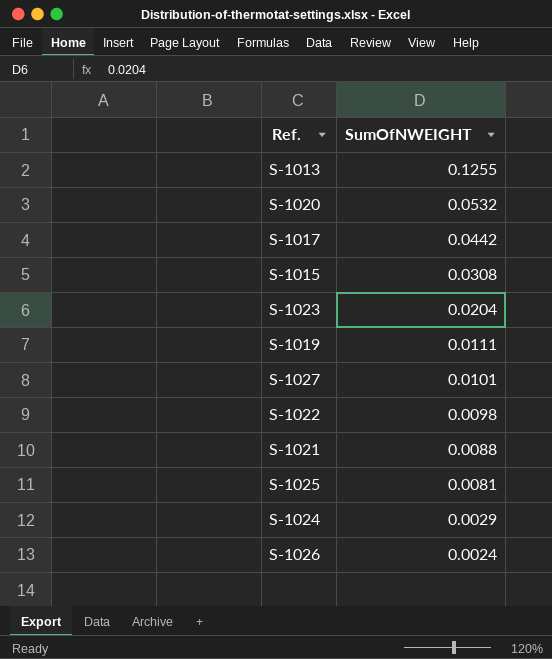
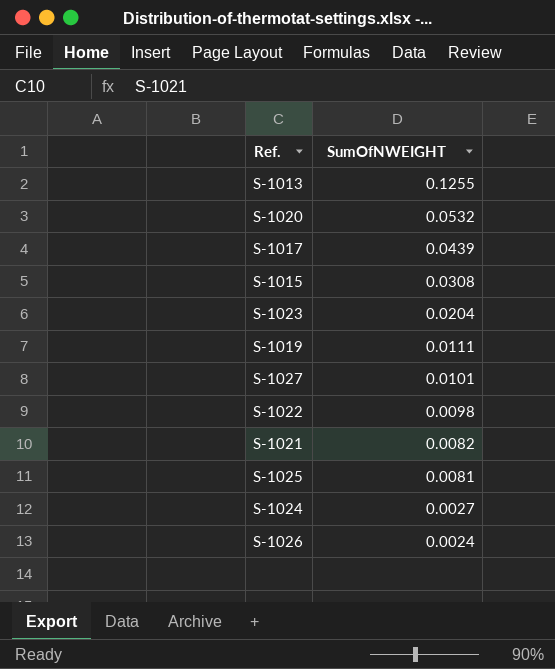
S-1017 | SumOfNWEIGHT: 0.0442 -> 0.0439
S-1021 | SumOfNWEIGHT: 0.0088 -> 0.0082
S-1024 | SumOfNWEIGHT: 0.0029 -> 0.0027

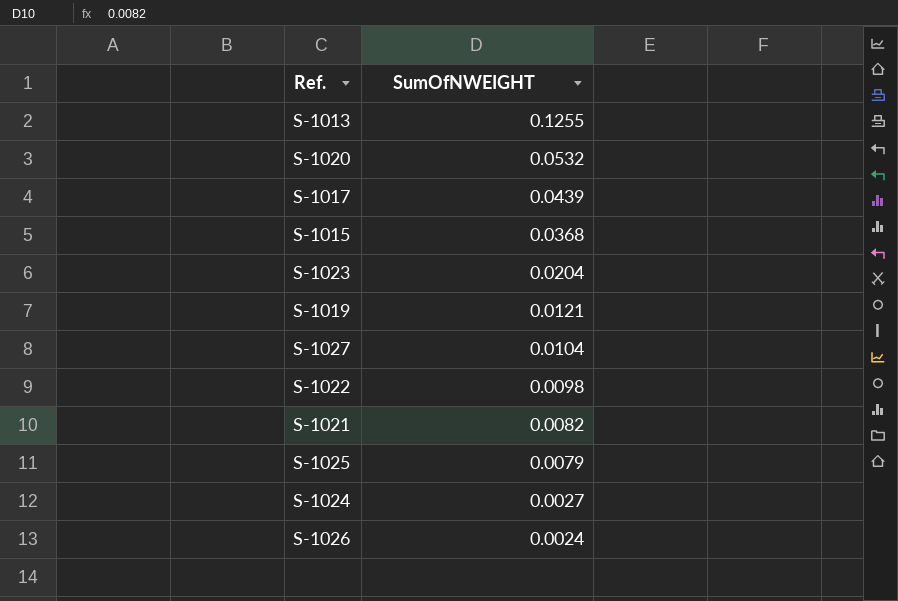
S-1015 | SumOfNWEIGHT: 0.0308 -> 0.0368
S-1019 | SumOfNWEIGHT: 0.0111 -> 0.0121
S-1027 | SumOfNWEIGHT: 0.0101 -> 0.0104
S-1025 | SumOfNWEIGHT: 0.0081 -> 0.0079

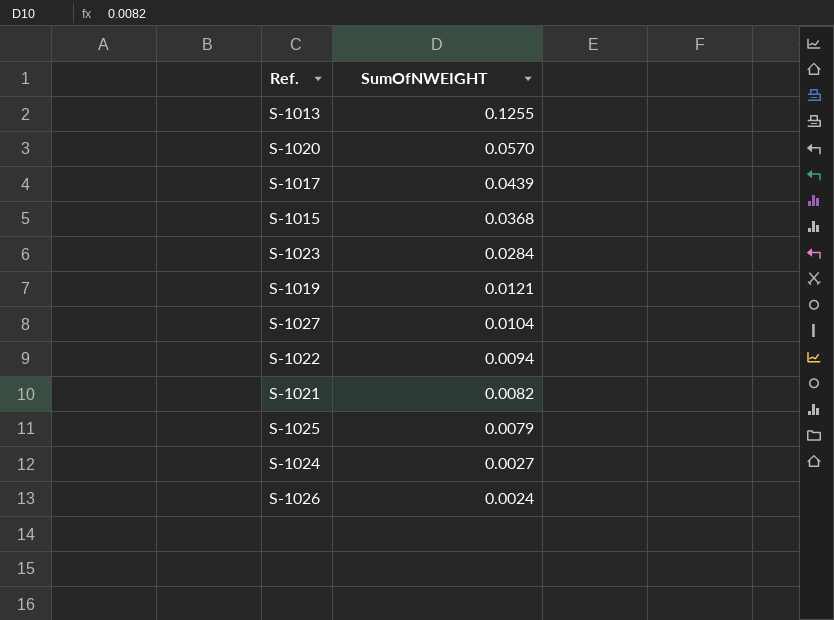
S-1020 | SumOfNWEIGHT: 0.0532 -> 0.0570
S-1023 | SumOfNWEIGHT: 0.0204 -> 0.0284
S-1022 | SumOfNWEIGHT: 0.0098 -> 0.0094

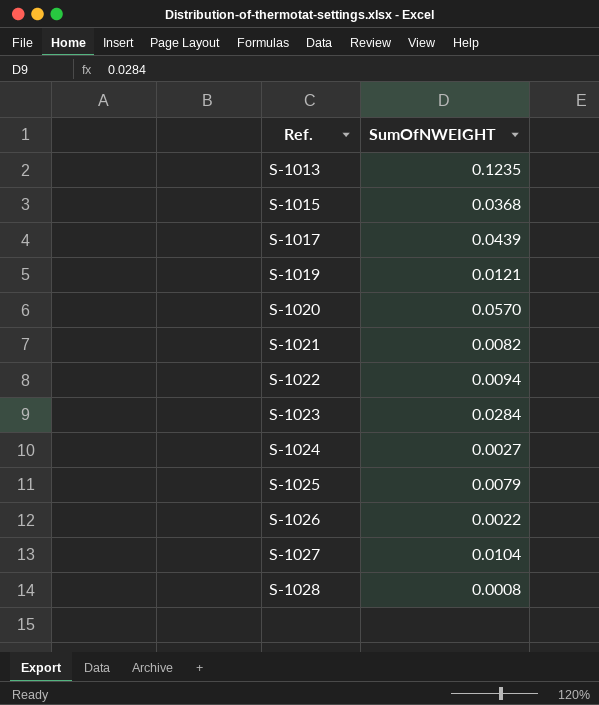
row order: SumOfNWEIGHT descending -> Ref. ascending
S-1013 | SumOfNWEIGHT: 0.1255 -> 0.1235
S-1026 | SumOfNWEIGHT: 0.0024 -> 0.0022
row S-1028: none -> 0.0008

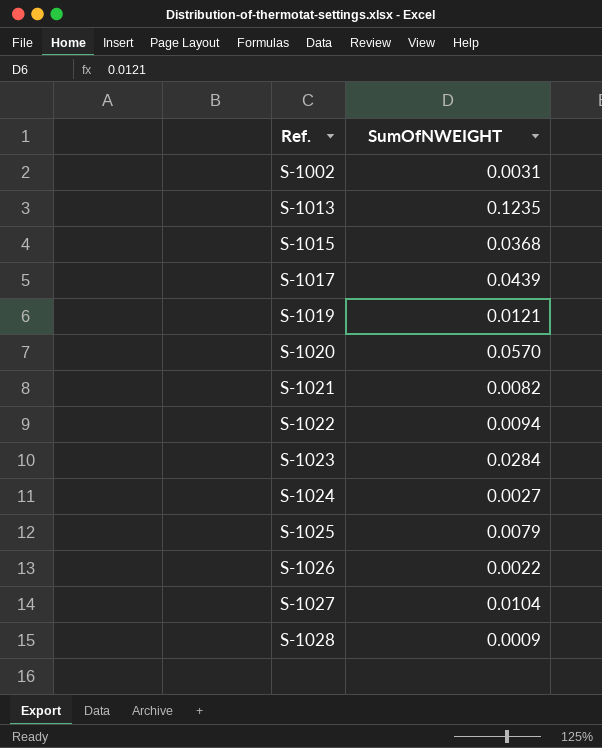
row S-1002: none -> 0.0031
S-1028 | SumOfNWEIGHT: 0.0008 -> 0.0009

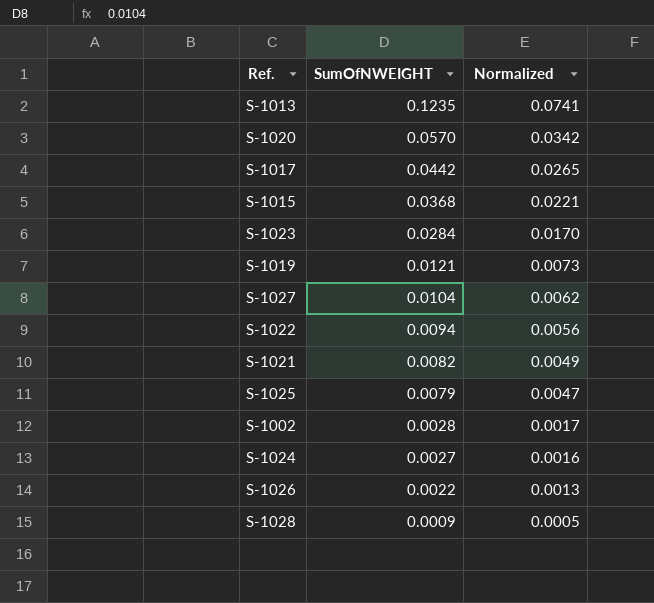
row order: Ref. ascending -> SumOfNWEIGHT descending
column Normalized | formula: none -> [SumOfNWEIGHT] * 0.6
S-1017 | SumOfNWEIGHT: 0.0439 -> 0.0442
S-1002 | SumOfNWEIGHT: 0.0031 -> 0.0028

